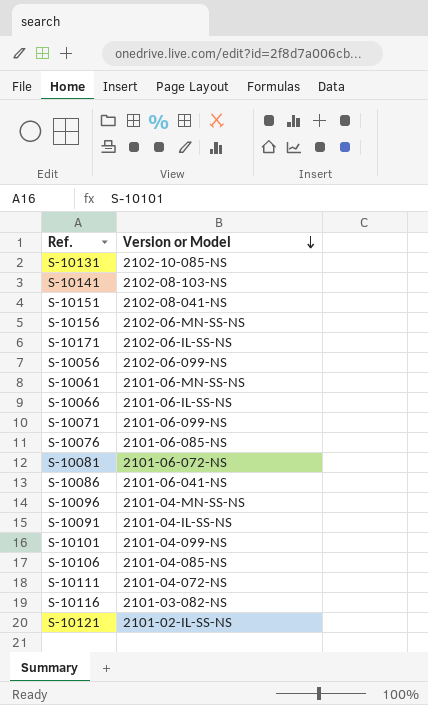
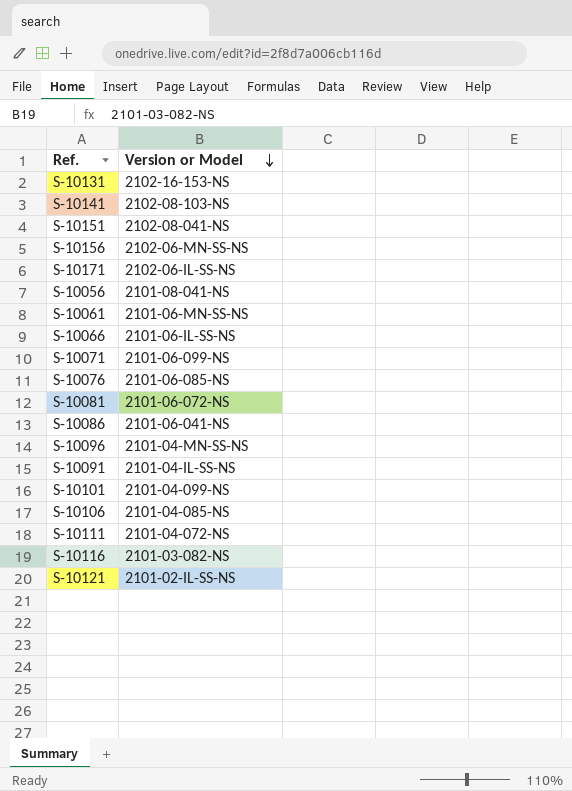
S-10131 | Version or Model: 2102-10-085-NS -> 2102-16-153-NS
S-10056 | Version or Model: 2102-06-099-NS -> 2101-08-041-NS

